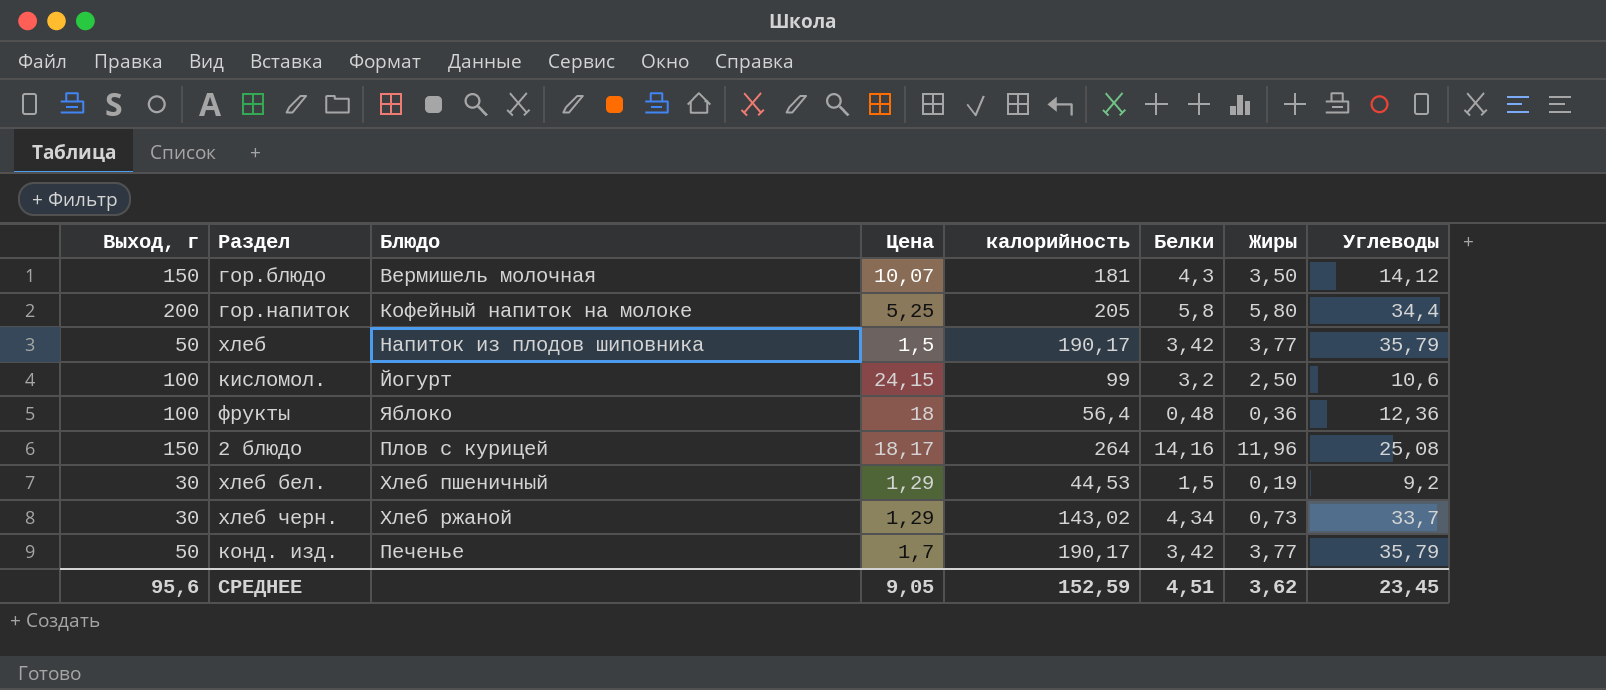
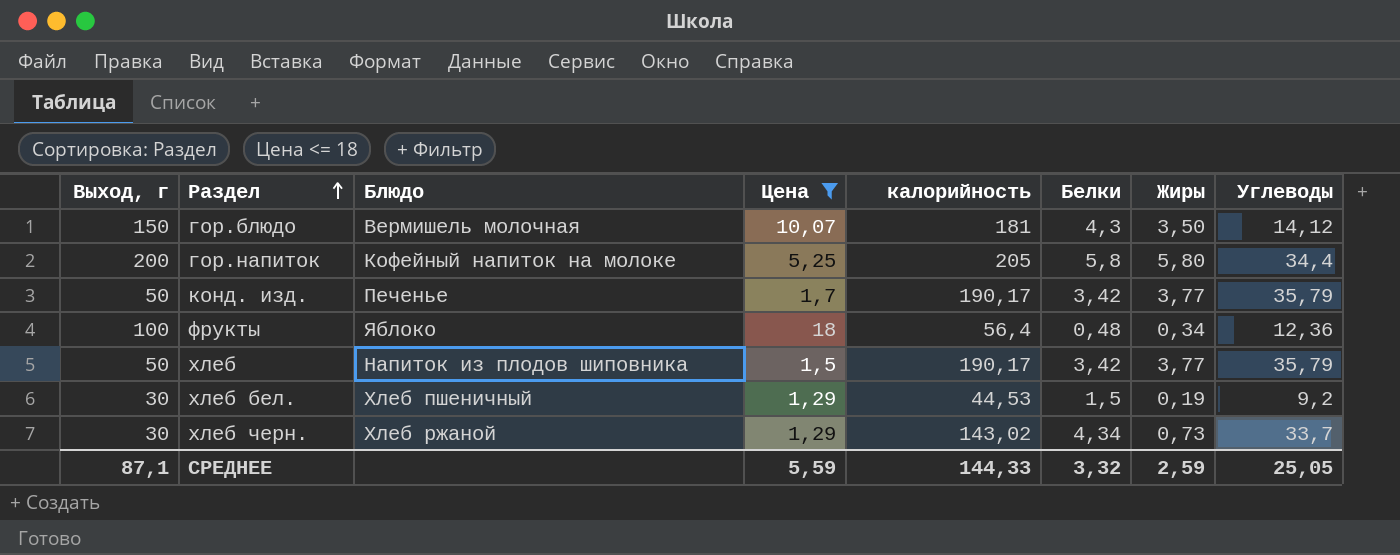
filter: none -> Цена <= 18
row order: none -> Раздел ascending
фрукты | Жиры: 0,36 -> 0,34
СРЕДНЕЕ | Выход, г: 95,6 -> 87,1
СРЕДНЕЕ | Цена: 9,05 -> 5,59
СРЕДНЕЕ | калорийность: 152,59 -> 144,33
СРЕДНЕЕ | Белки: 4,51 -> 3,32
СРЕДНЕЕ | Жиры: 3,62 -> 2,59
СРЕДНЕЕ | Углеводы: 23,45 -> 25,05

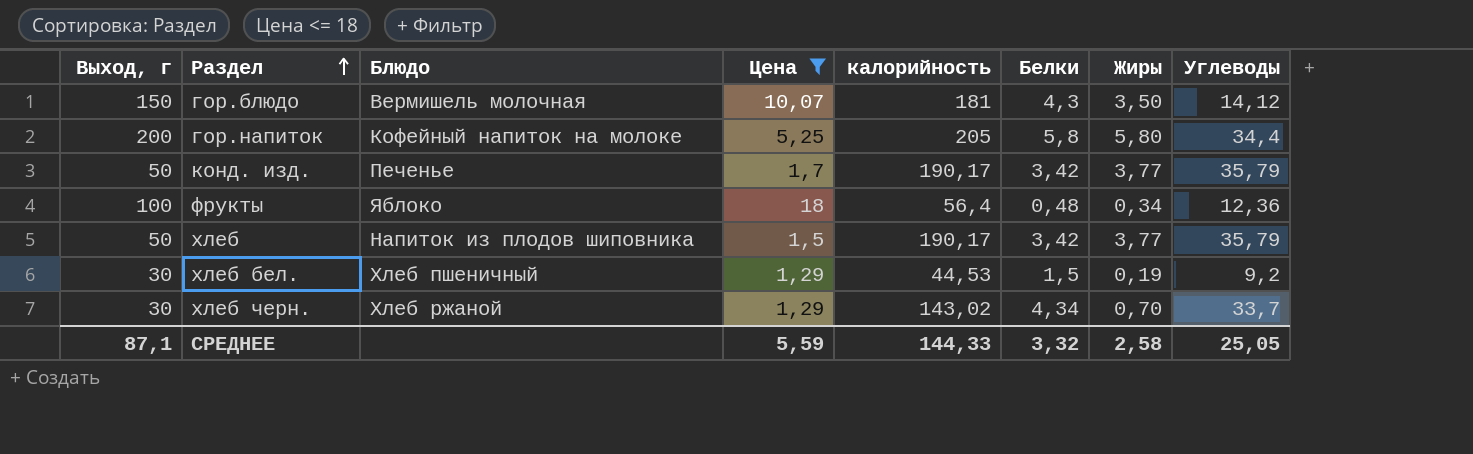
хлеб черн. | Жиры: 0,73 -> 0,70
СРЕДНЕЕ | Жиры: 2,59 -> 2,58

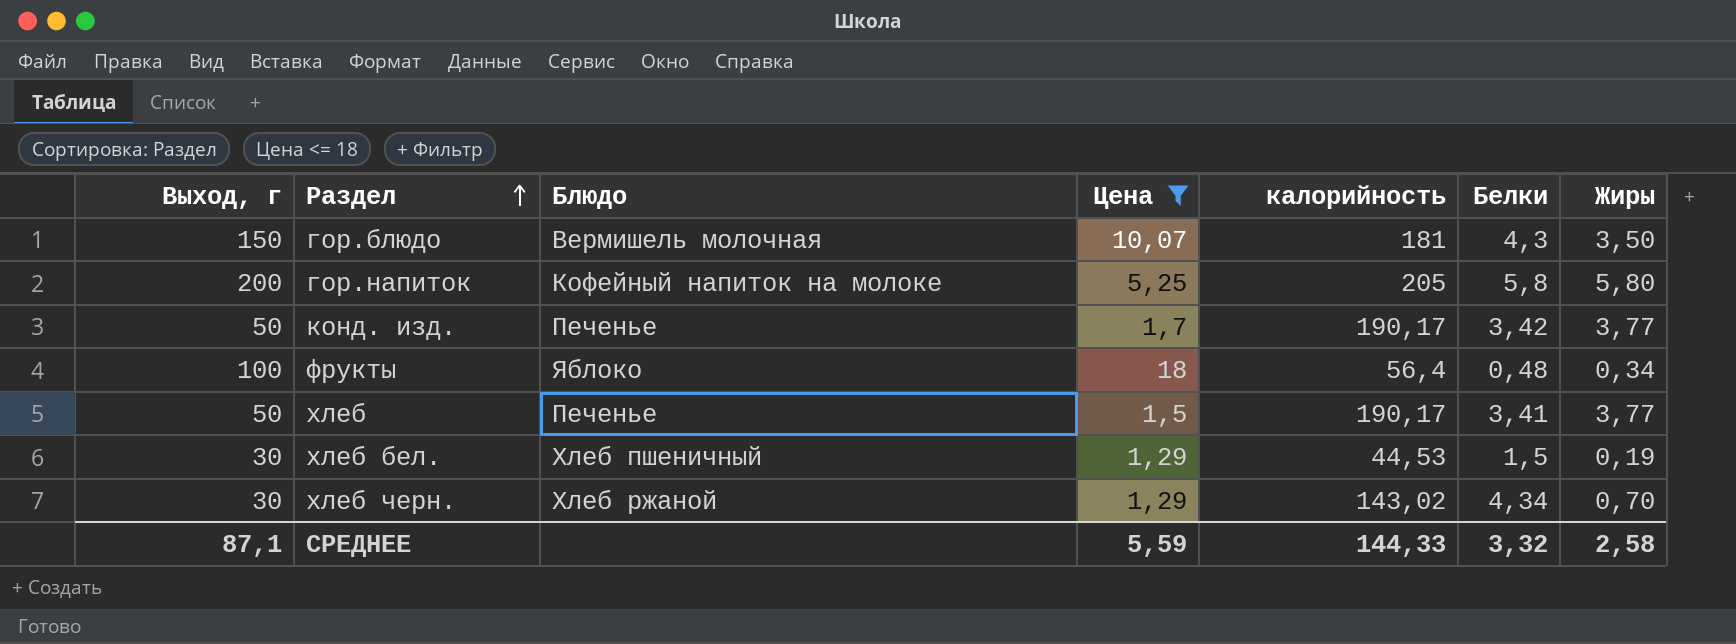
column Углеводы | position: 8 -> none
хлеб | Блюдо: Напиток из плодов шиповника -> Печенье
хлеб | Белки: 3,42 -> 3,41

